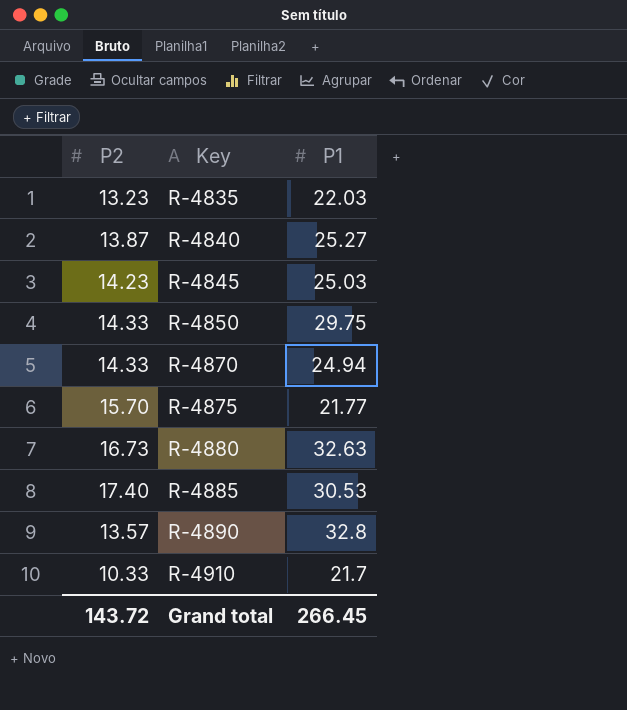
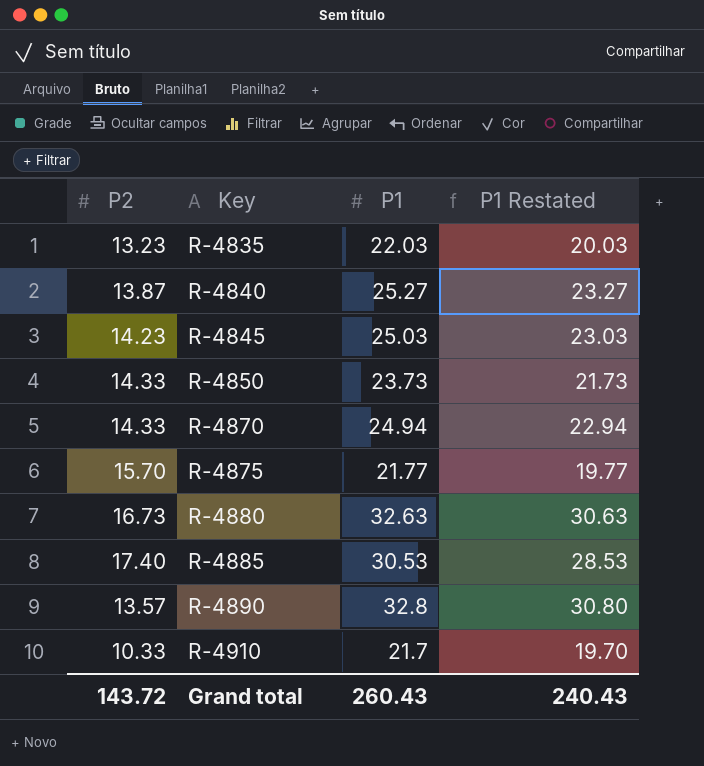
column P1 Restated | formula: none -> [P1] - 2
R-4850 | P1: 29.75 -> 23.73
Grand total | P1: 266.45 -> 260.43

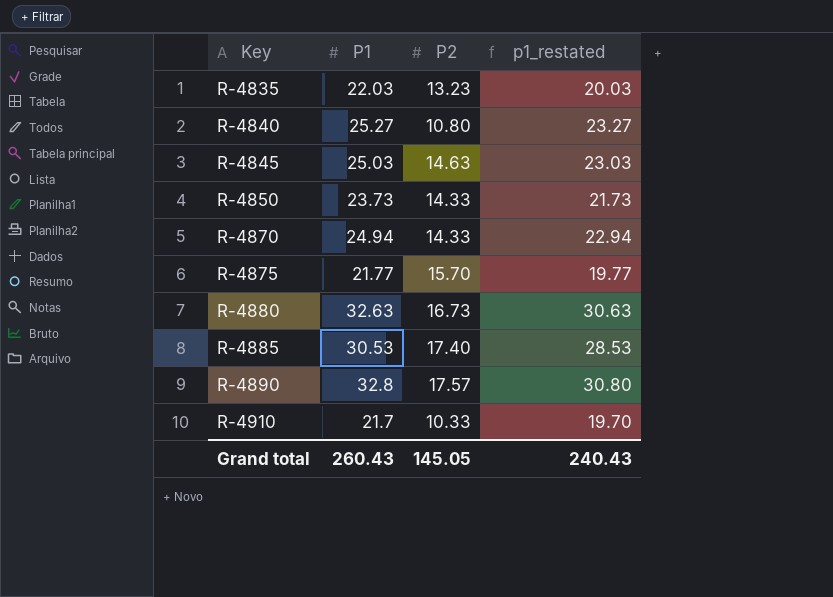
column P2 | position: 1 -> 3
column name: P1 Restated -> p1_restated
R-4840 | P2: 13.87 -> 10.80
R-4845 | P2: 14.23 -> 14.63
R-4890 | P2: 13.57 -> 17.57
Grand total | P2: 143.72 -> 145.05

